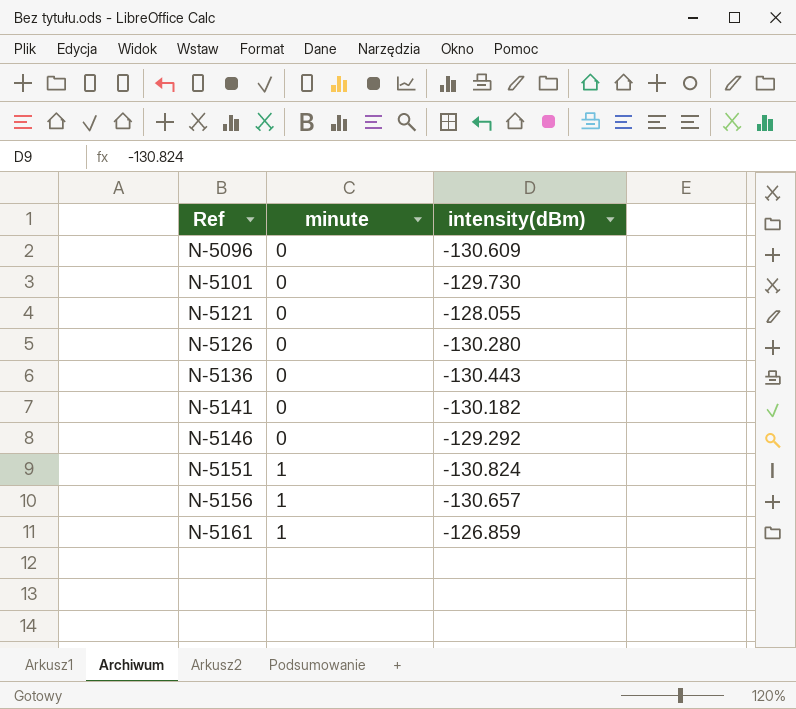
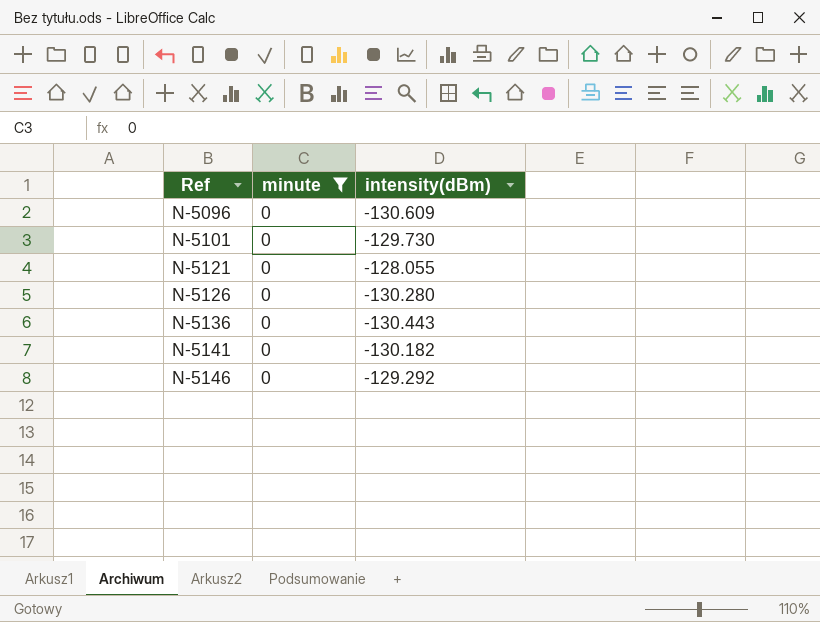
filter: none -> minute = 0

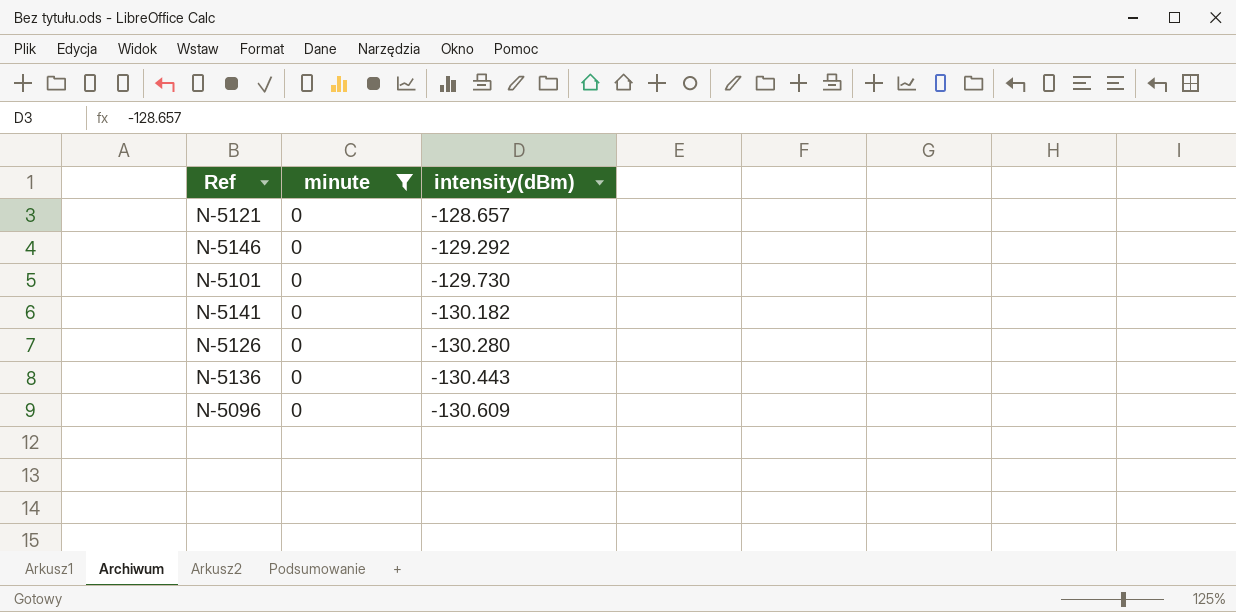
row order: Ref ascending -> intensity(dBm) descending
N-5121 | intensity(dBm): -128.055 -> -128.657

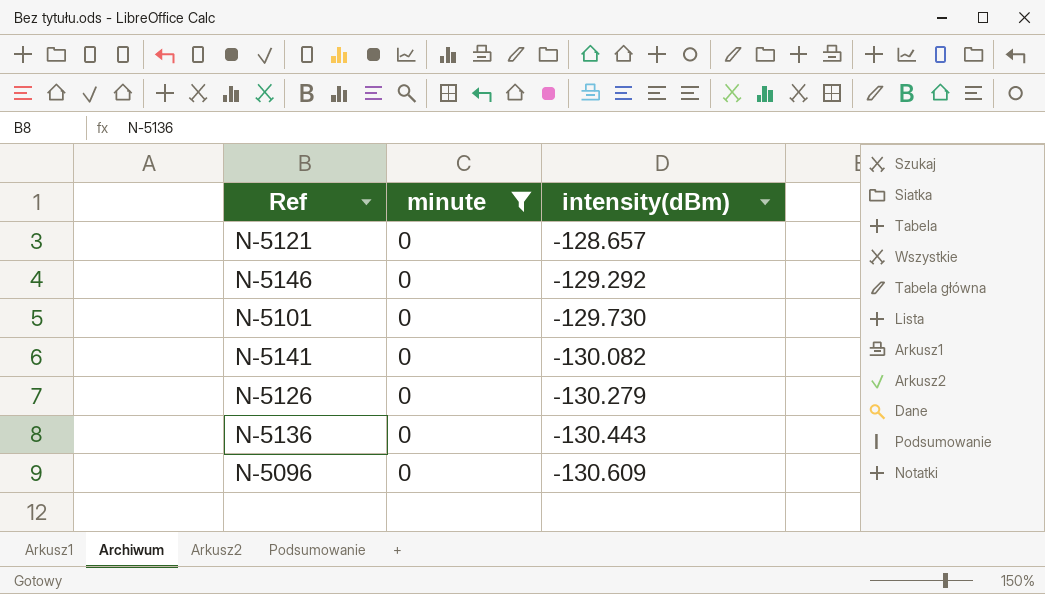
N-5141 | intensity(dBm): -130.182 -> -130.082
N-5126 | intensity(dBm): -130.280 -> -130.279

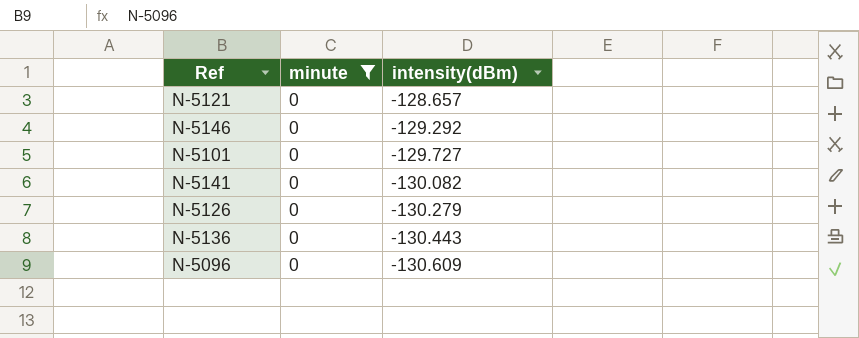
N-5101 | intensity(dBm): -129.730 -> -129.727

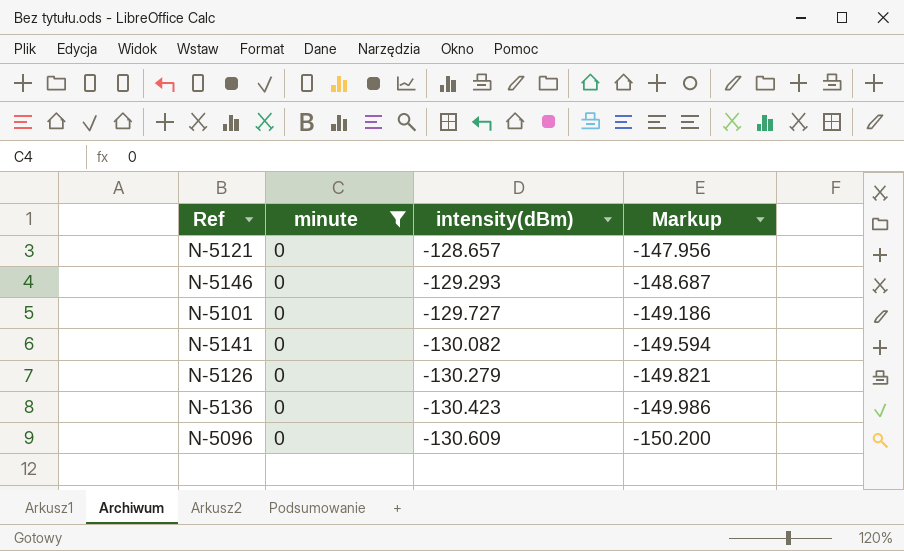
column Markup | formula: none -> [intensity(dBm)] * 1.15
N-5146 | intensity(dBm): -129.292 -> -129.293
N-5136 | intensity(dBm): -130.443 -> -130.423

